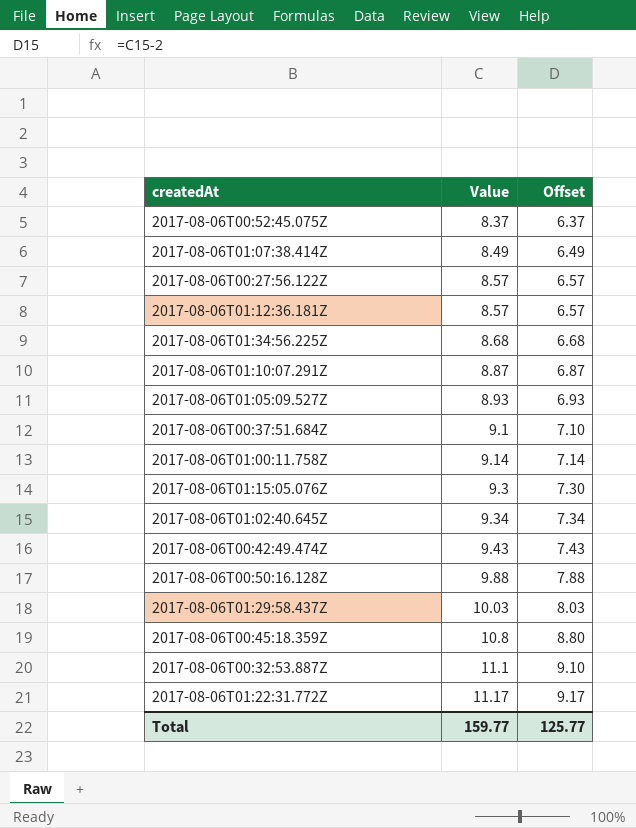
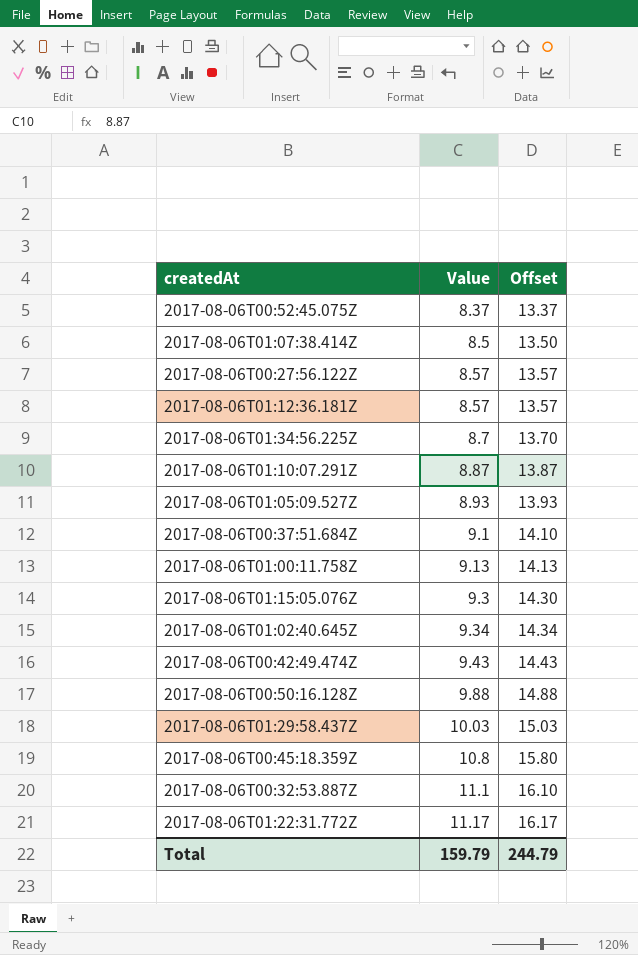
column Offset | formula: [Value] - 2 -> [Value] + 5
2017-08-06T01:07:38.414Z | Value: 8.49 -> 8.5
2017-08-06T01:34:56.225Z | Value: 8.68 -> 8.7
2017-08-06T01:00:11.758Z | Value: 9.14 -> 9.13
Total | Value: 159.77 -> 159.79
Total | Offset: 125.77 -> 244.79

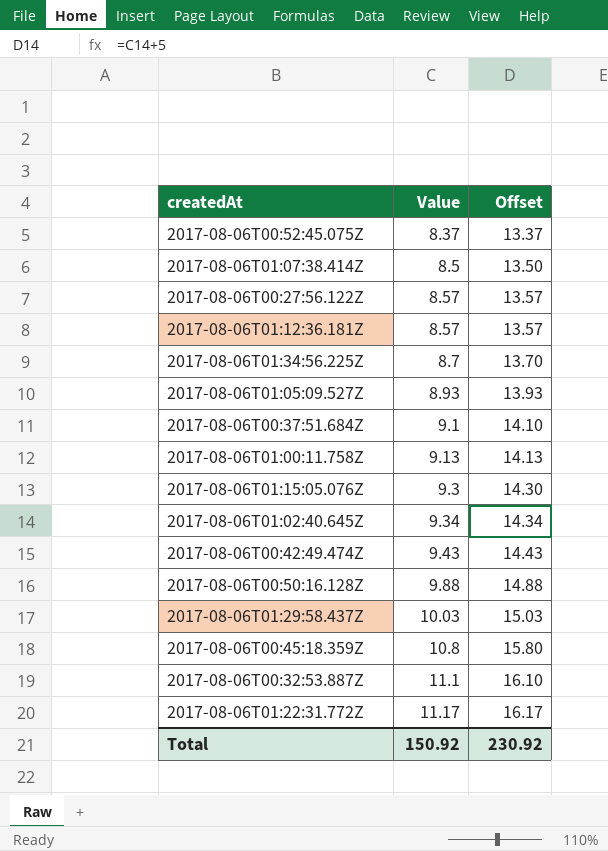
row 2017-08-06T01:10:07.291Z: 8.87 | 13.87 -> none
Total | Value: 159.79 -> 150.92
Total | Offset: 244.79 -> 230.92

